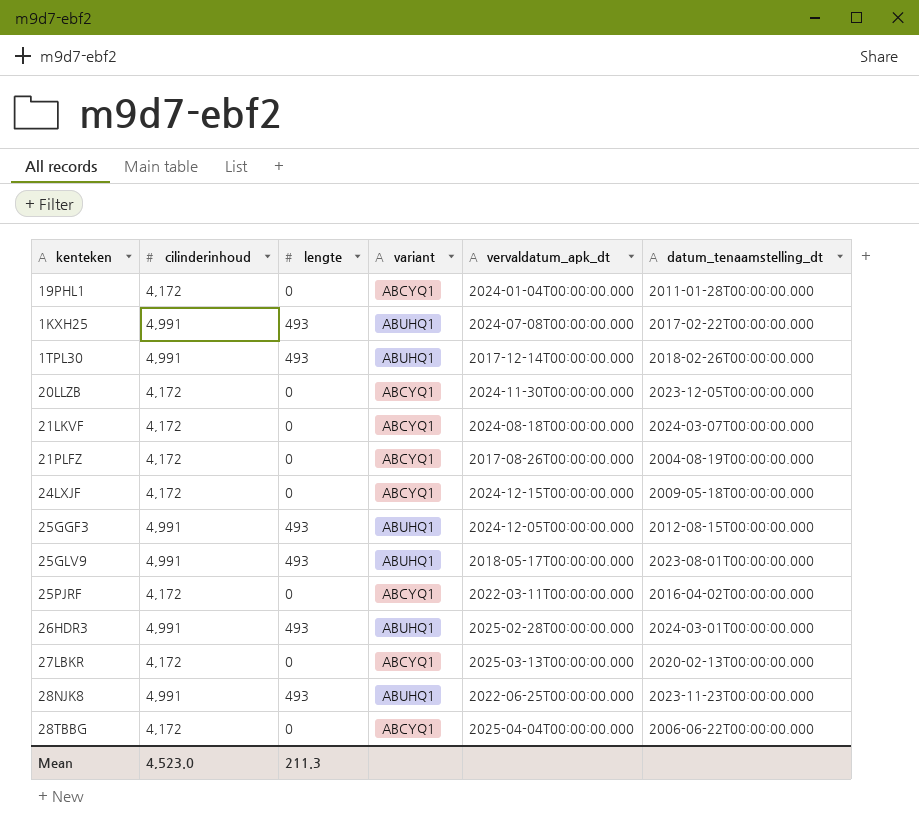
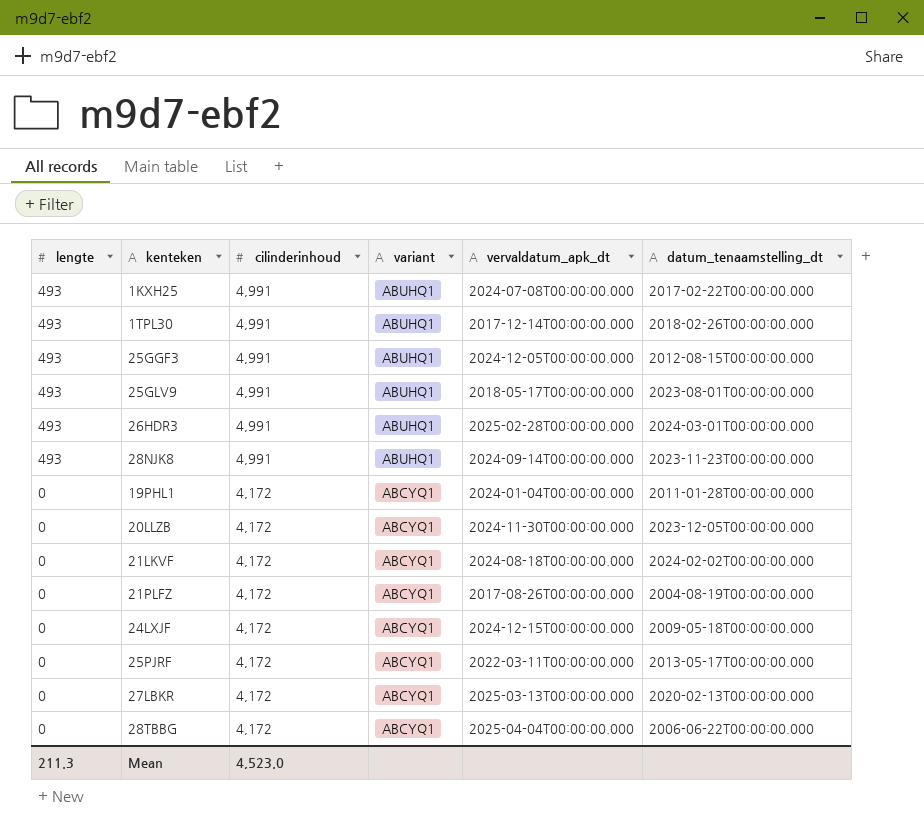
row order: none -> lengte descending
column lengte | position: 3 -> 1
28NJK8 | vervaldatum_apk_dt: 2022-06-25T00:00:00.000 -> 2024-09-14T00:00:00.000
21LKVF | datum_tenaamstelling_dt: 2024-03-07T00:00:00.000 -> 2024-02-02T00:00:00.000
25PJRF | datum_tenaamstelling_dt: 2016-04-02T00:00:00.000 -> 2013-05-17T00:00:00.000

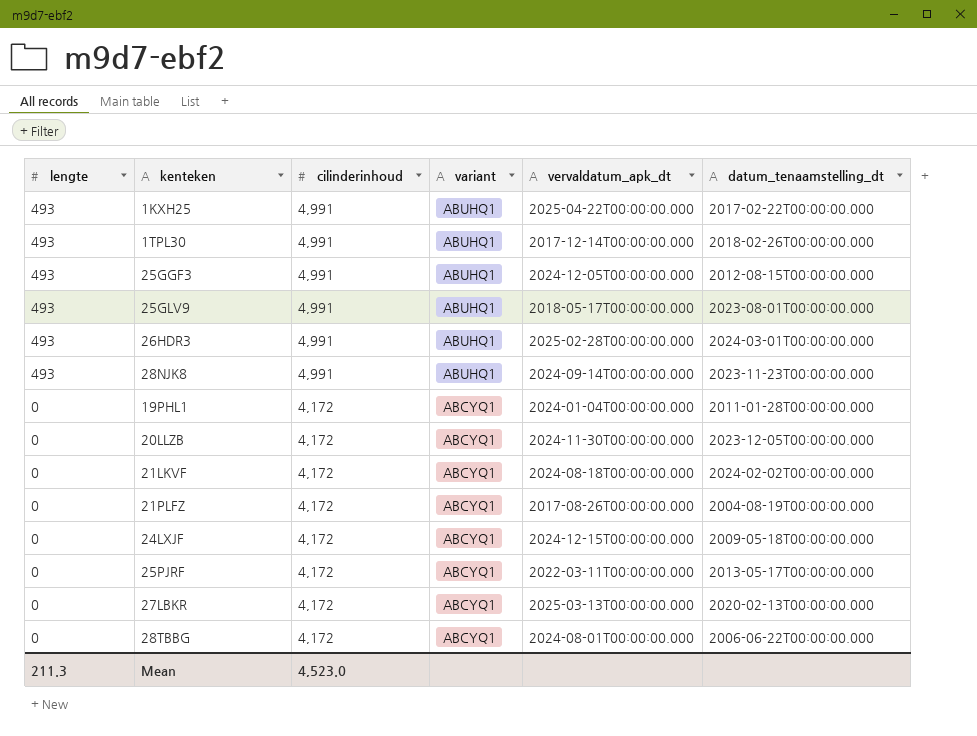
1KXH25 | vervaldatum_apk_dt: 2024-07-08T00:00:00.000 -> 2025-04-22T00:00:00.000
28TBBG | vervaldatum_apk_dt: 2025-04-04T00:00:00.000 -> 2024-08-01T00:00:00.000

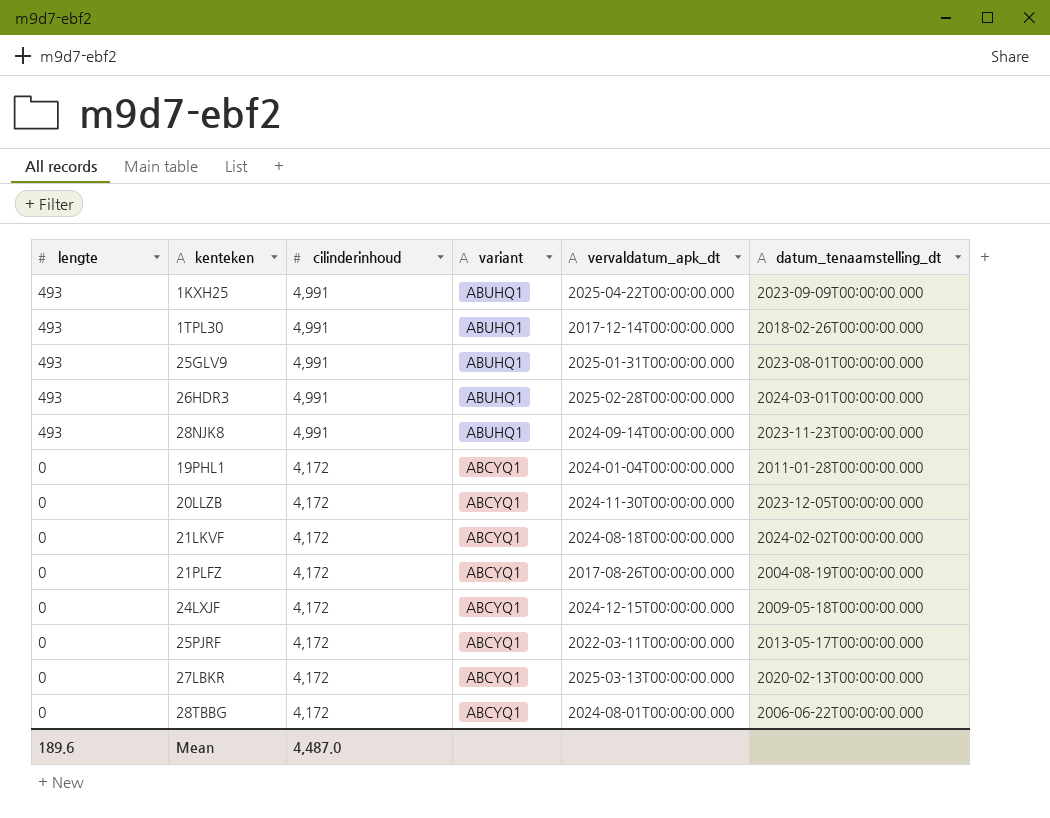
row 25GGF3: 493 | 4,991 | ABUHQ1 | 2024-12-05T00:00:00.000 | 2012-08-15T00:00:00.000 -> none
1KXH25 | datum_tenaamstelling_dt: 2017-02-22T00:00:00.000 -> 2023-09-09T00:00:00.000
25GLV9 | vervaldatum_apk_dt: 2018-05-17T00:00:00.000 -> 2025-01-31T00:00:00.000
Mean | lengte: 211.3 -> 189.6
Mean | cilinderinhoud: 4,523.0 -> 4,487.0

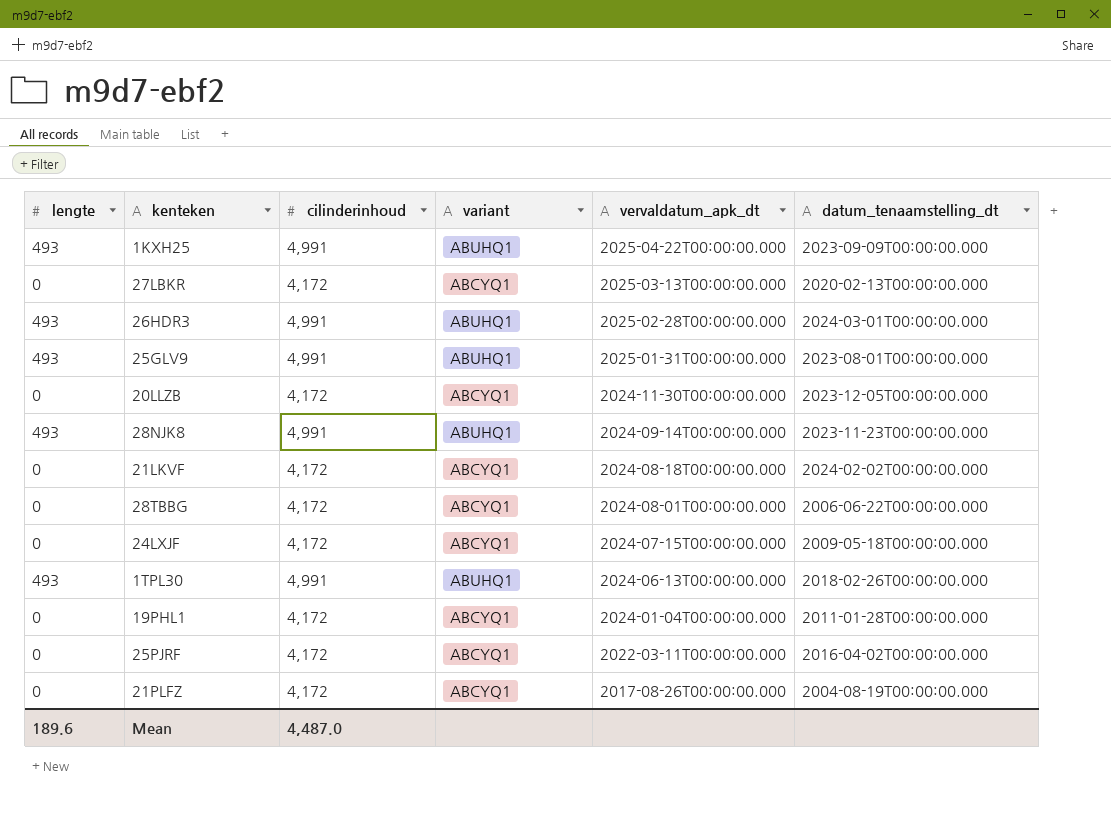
row order: lengte descending -> vervaldatum_apk_dt descending
24LXJF | vervaldatum_apk_dt: 2024-12-15T00:00:00.000 -> 2024-07-15T00:00:00.000
1TPL30 | vervaldatum_apk_dt: 2017-12-14T00:00:00.000 -> 2024-06-13T00:00:00.000
25PJRF | datum_tenaamstelling_dt: 2013-05-17T00:00:00.000 -> 2016-04-02T00:00:00.000

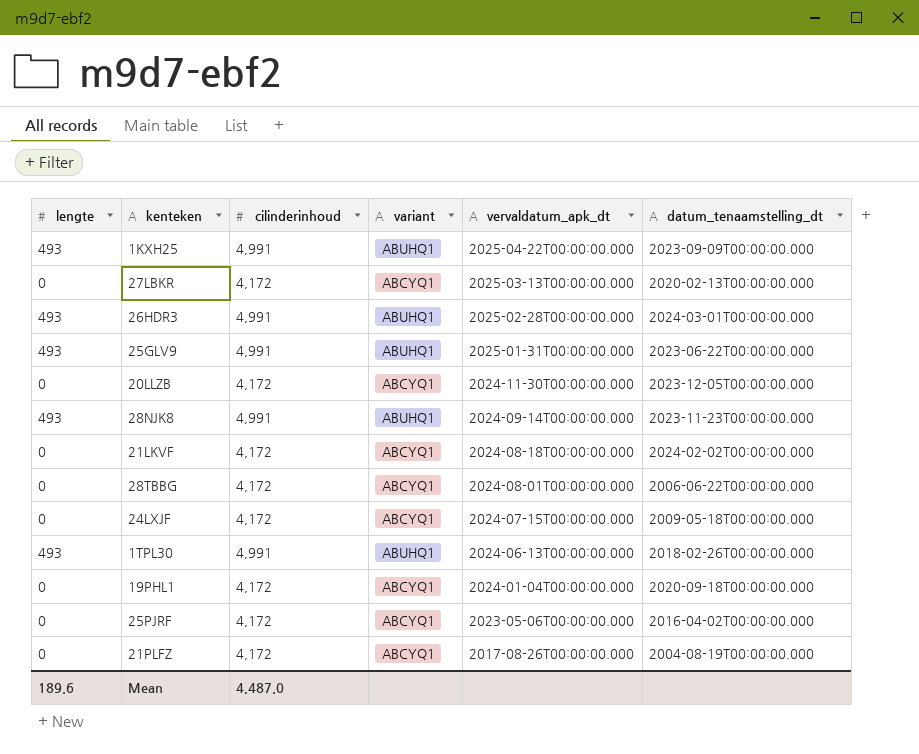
25GLV9 | datum_tenaamstelling_dt: 2023-08-01T00:00:00.000 -> 2023-06-22T00:00:00.000
19PHL1 | datum_tenaamstelling_dt: 2011-01-28T00:00:00.000 -> 2020-09-18T00:00:00.000
25PJRF | vervaldatum_apk_dt: 2022-03-11T00:00:00.000 -> 2023-05-06T00:00:00.000

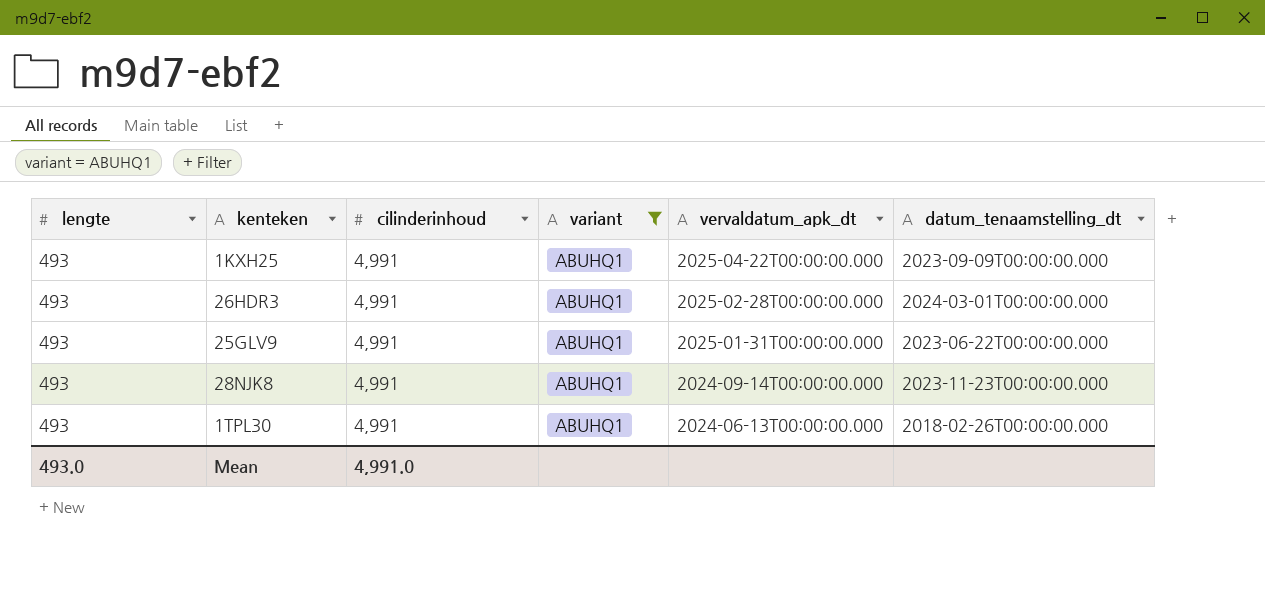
filter: none -> variant = ABUHQ1
Mean | lengte: 189.6 -> 493.0
Mean | cilinderinhoud: 4,487.0 -> 4,991.0

